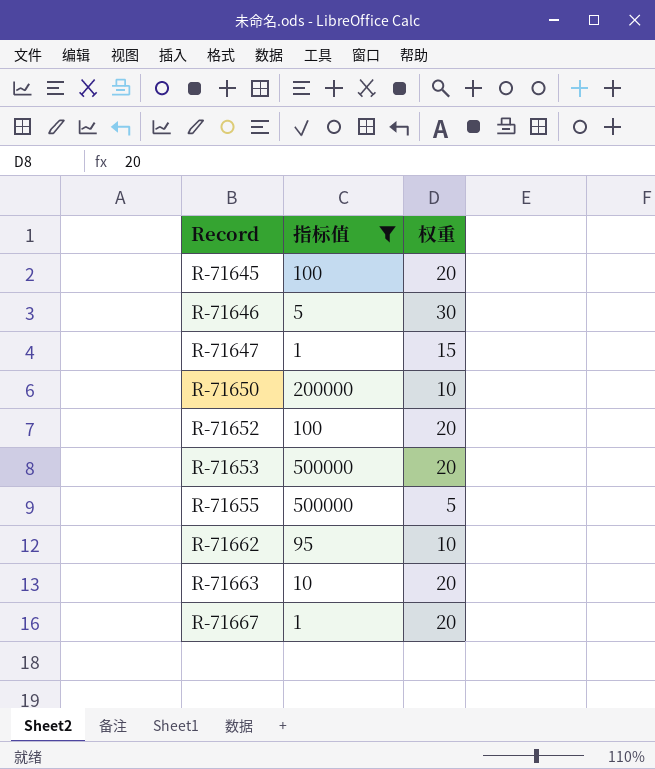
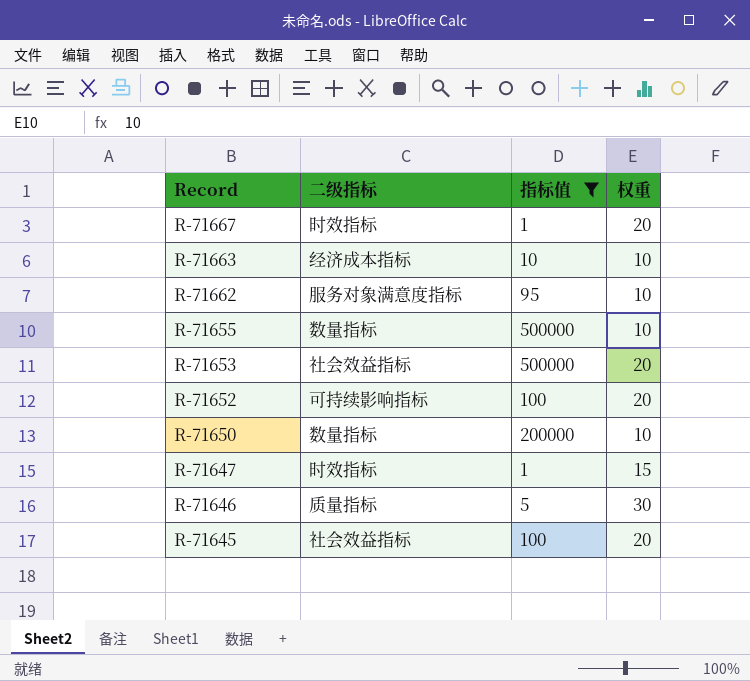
row order: Record ascending -> Record descending
column 二级指标 | position: none -> 2
R-71663 | 权重: 20 -> 10
R-71655 | 权重: 5 -> 10

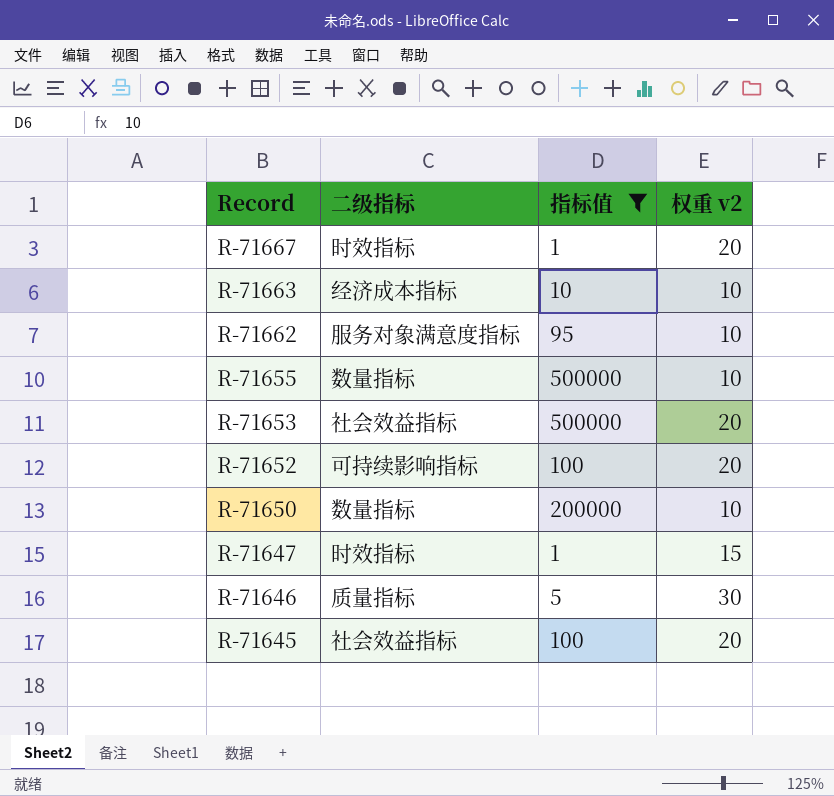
column name: 权重 -> 权重 v2

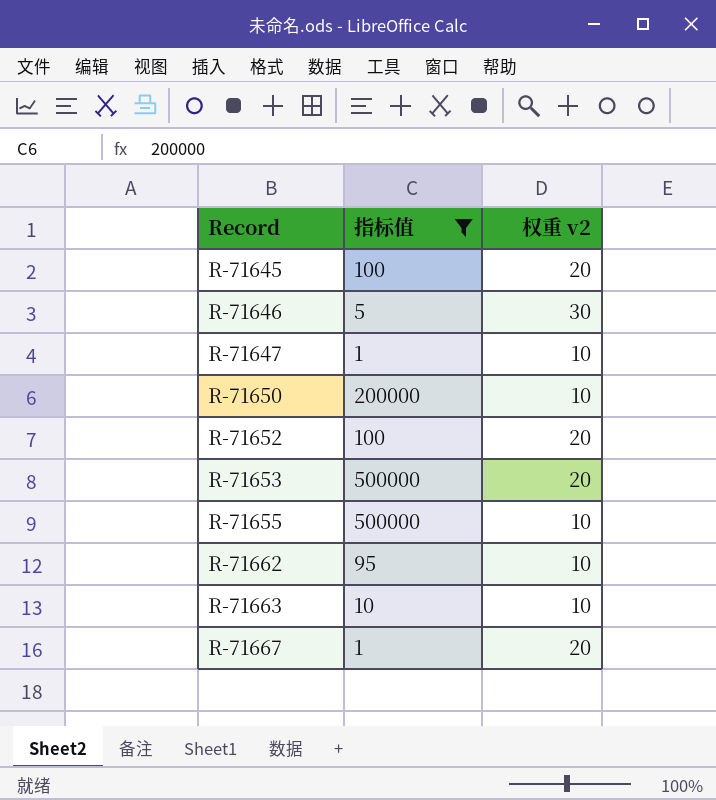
row order: Record descending -> Record ascending
column 二级指标 | position: 2 -> none
R-71647 | 权重 v2: 15 -> 10

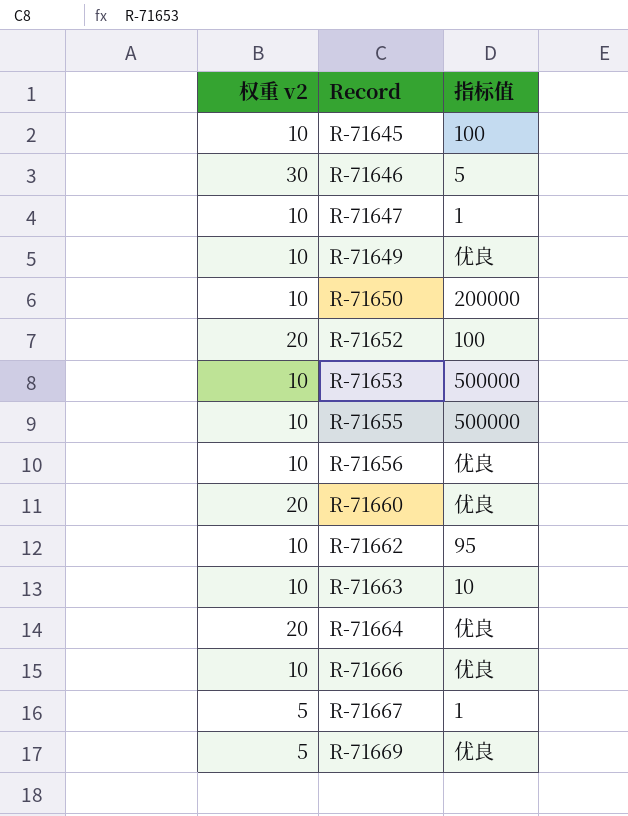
filter: 指标值 != 优良 -> none
column 权重 v2 | position: 3 -> 1
R-71645 | 权重 v2: 20 -> 10
R-71653 | 权重 v2: 20 -> 10
R-71667 | 权重 v2: 20 -> 5

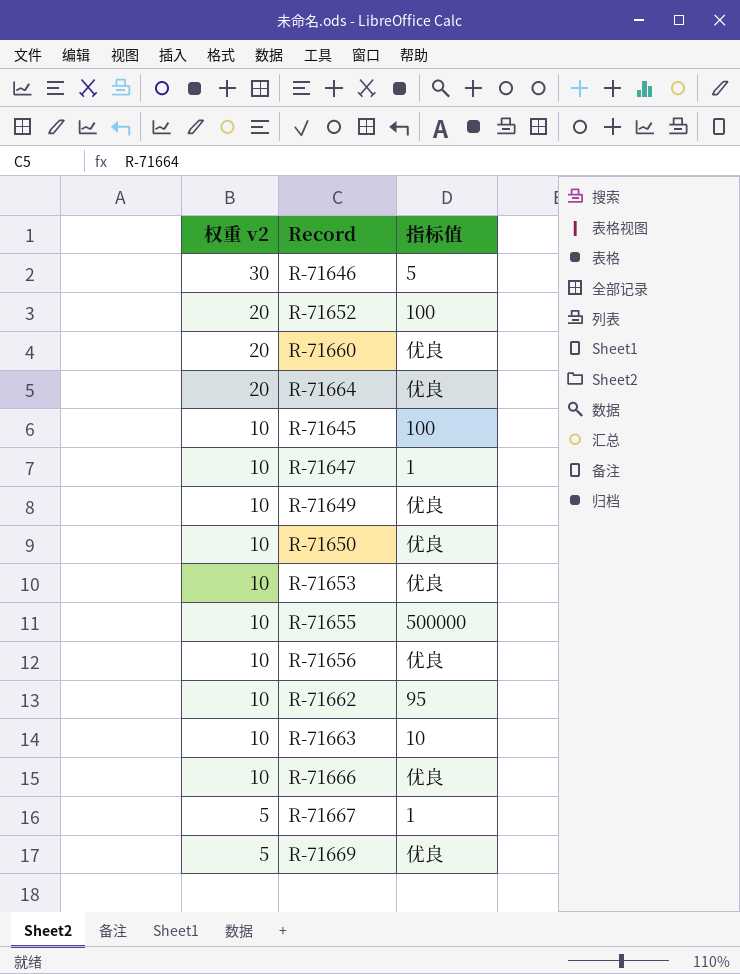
row order: Record ascending -> 权重 v2 descending
R-71650 | 指标值: 200000 -> 优良
R-71653 | 指标值: 500000 -> 优良

